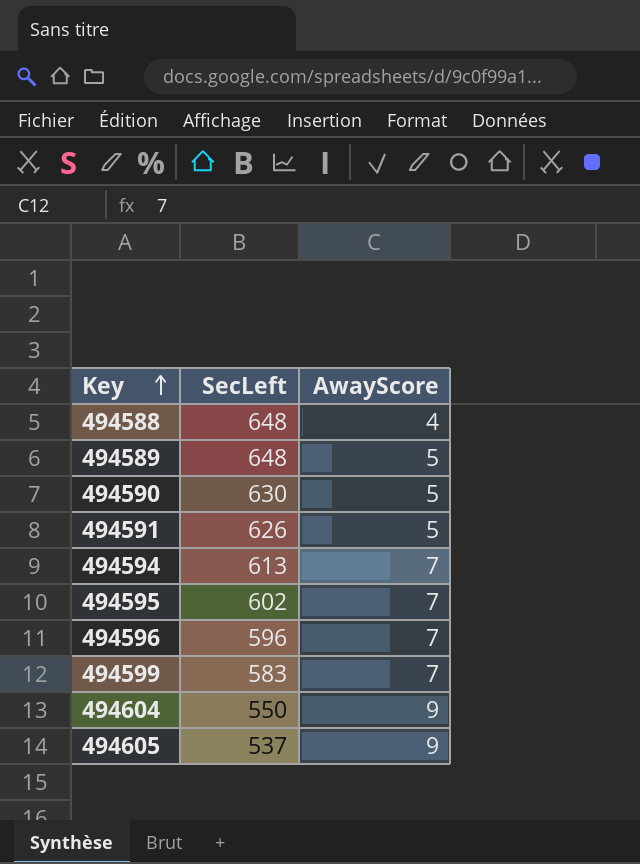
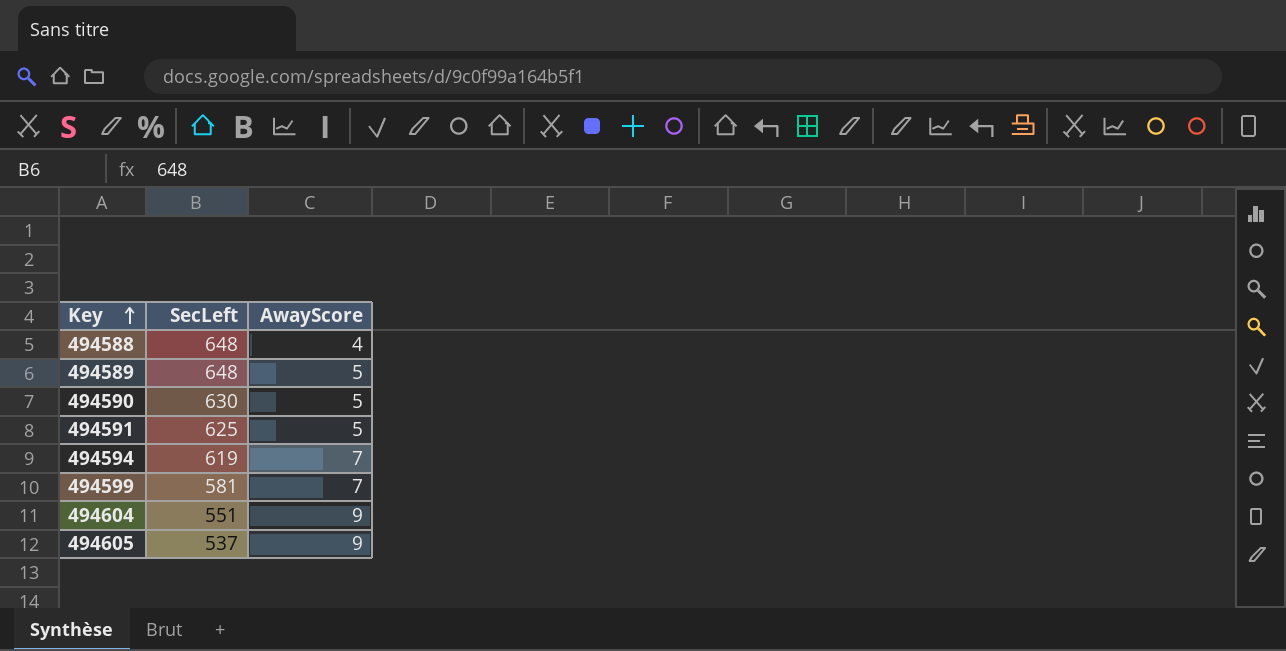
row 494595: 602 | 7 -> none
row 494596: 596 | 7 -> none
494591 | SecLeft: 626 -> 625
494594 | SecLeft: 613 -> 619
494599 | SecLeft: 583 -> 581
494604 | SecLeft: 550 -> 551

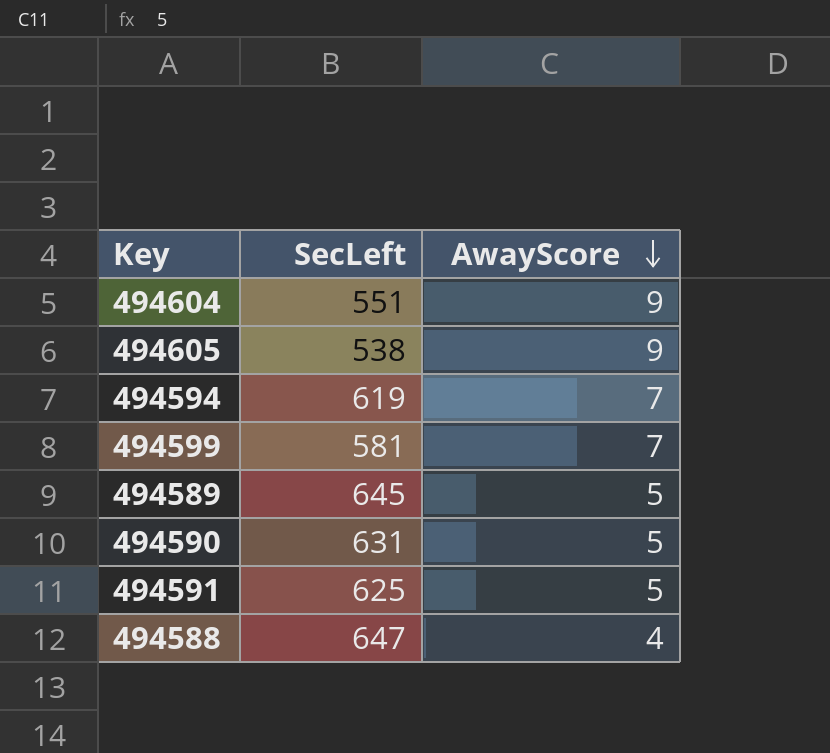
row order: Key ascending -> AwayScore descending
494605 | SecLeft: 537 -> 538
494589 | SecLeft: 648 -> 645
494590 | SecLeft: 630 -> 631
494588 | SecLeft: 648 -> 647

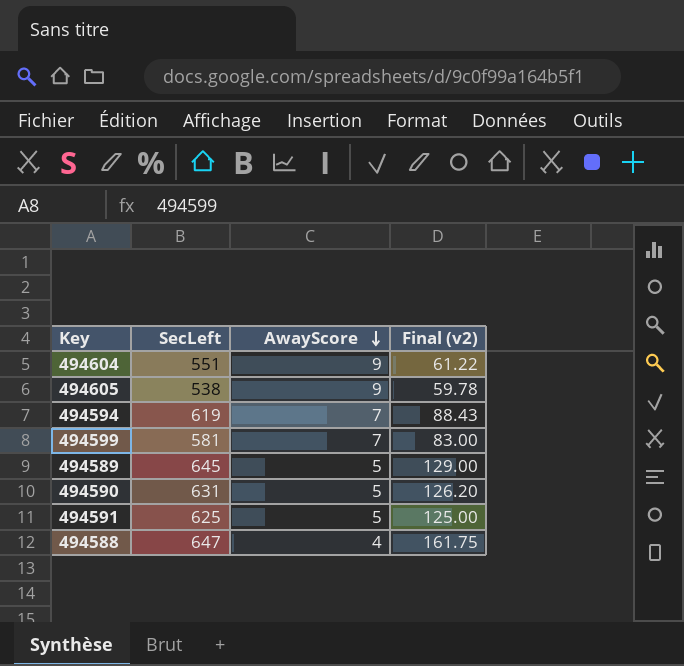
column Final (v2) | formula: none -> [SecLeft] / [AwayScore]

